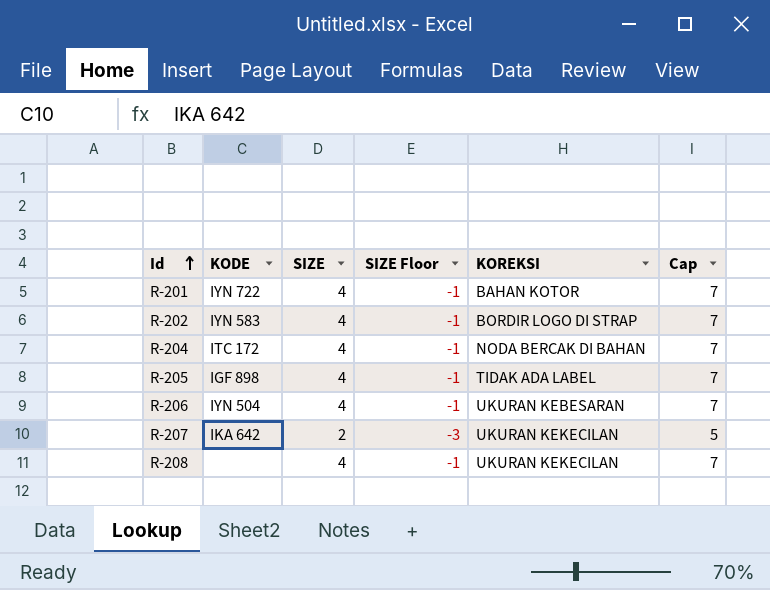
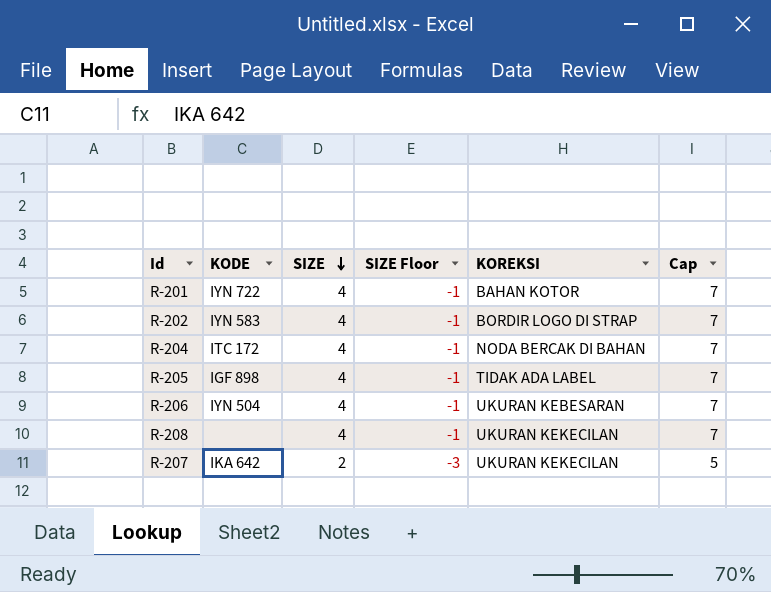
row order: Id ascending -> SIZE descending

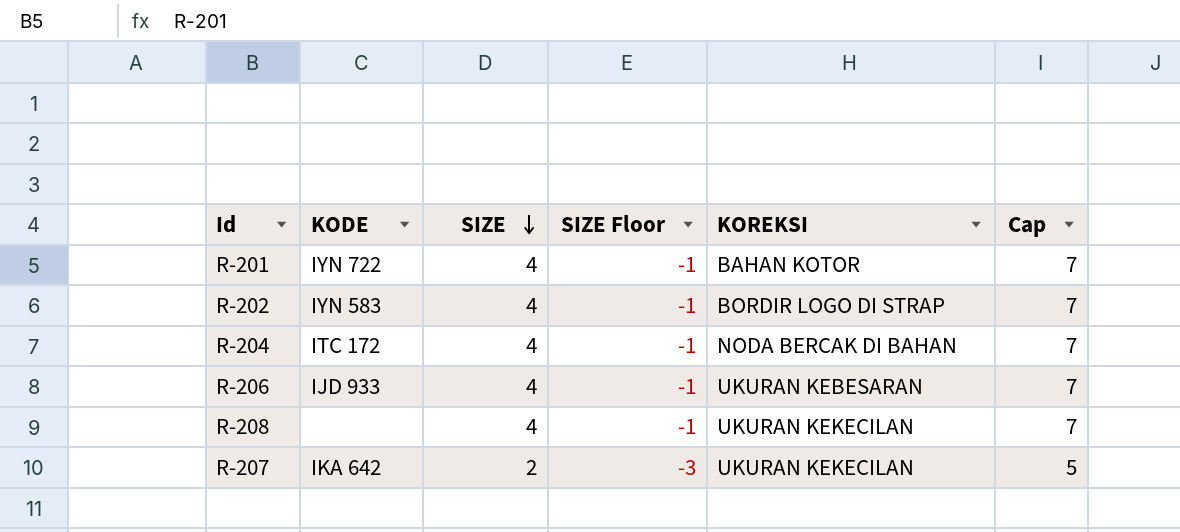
row R-205: IGF 898 | 4 | -1 | TIDAK ADA LABEL | 7 -> none
R-206 | KODE: IYN 504 -> IJD 933

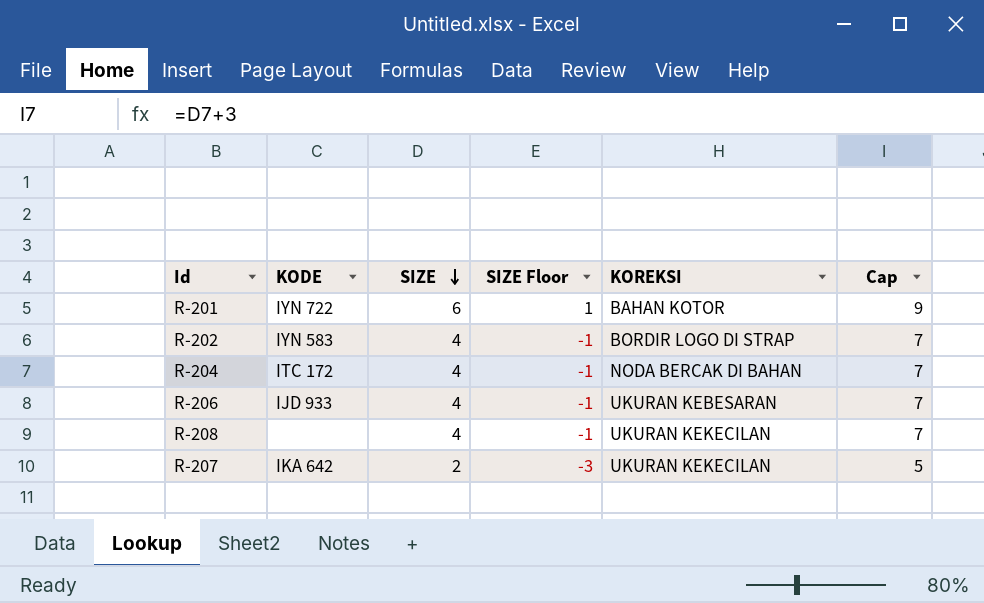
R-201 | SIZE: 4 -> 6
R-201 | SIZE Floor: -1 -> 1
R-201 | Cap: 7 -> 9

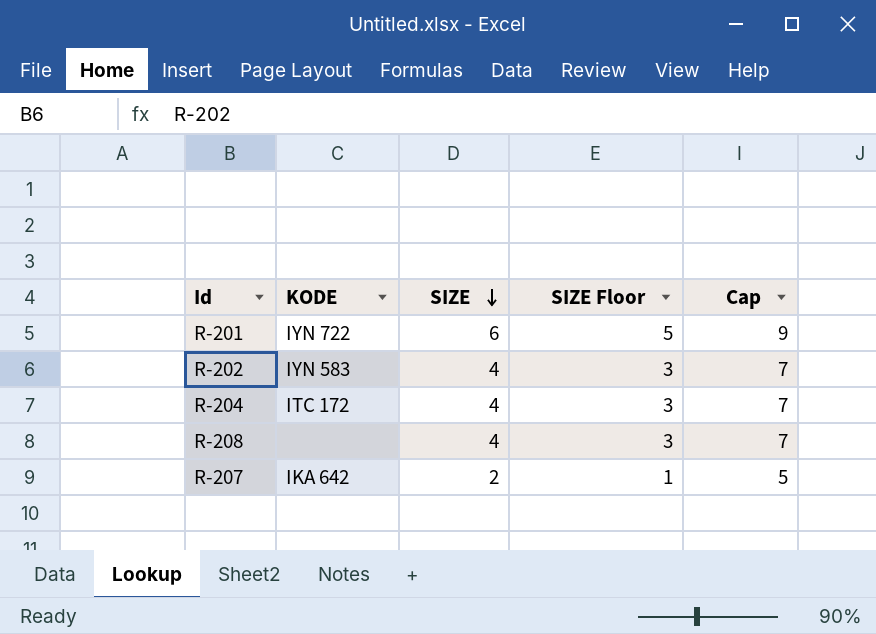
column KOREKSI | position: 5 -> none
column SIZE Floor | formula: [SIZE] - 5 -> [SIZE] - 1
row R-206: IJD 933 | 4 | -1 | UKURAN KEBESARAN | 7 -> none

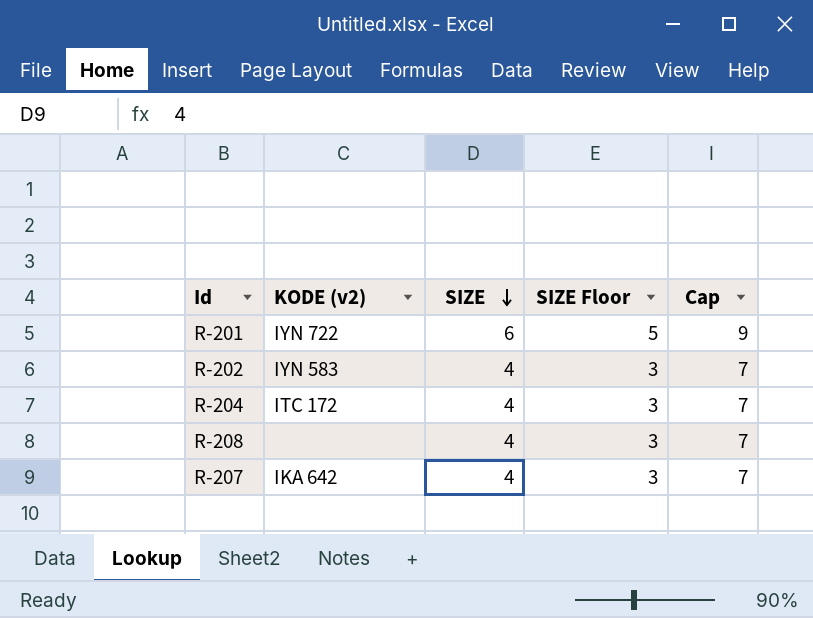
column name: KODE -> KODE (v2)
R-207 | SIZE: 2 -> 4
R-207 | SIZE Floor: 1 -> 3
R-207 | Cap: 5 -> 7

